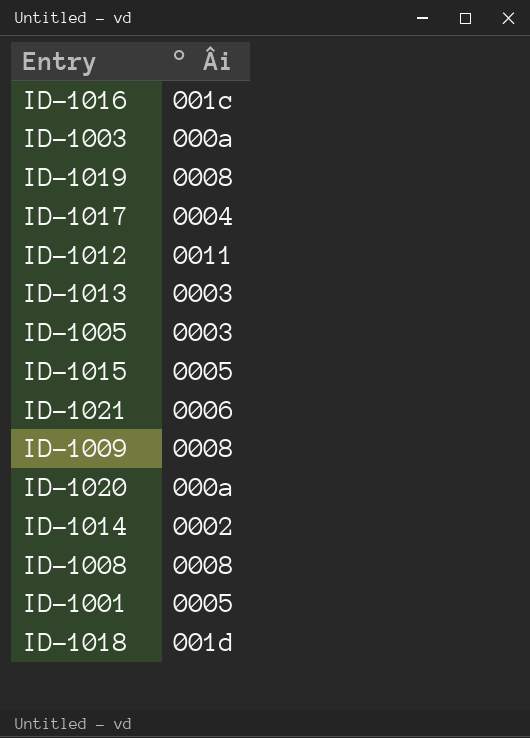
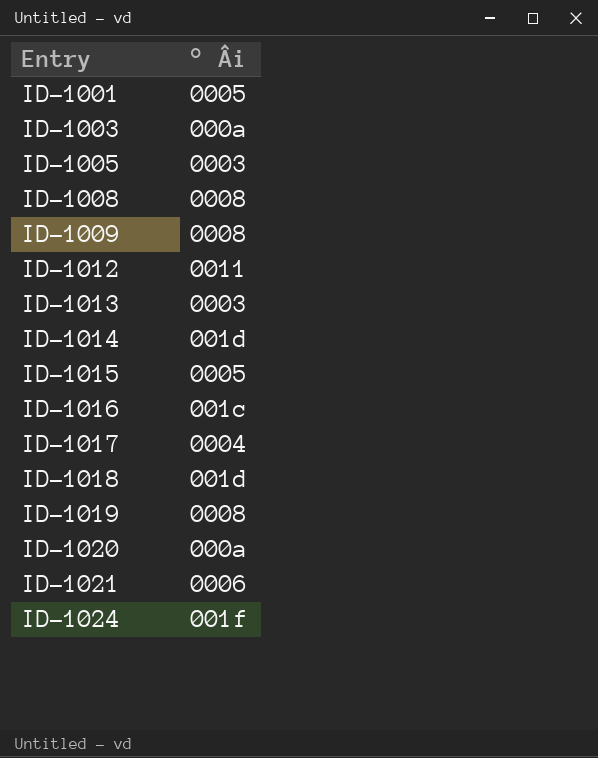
row order: none -> Entry ascending
ID-1014 | ° Âi: 0002 -> 001d
row ID-1024: none -> 001f

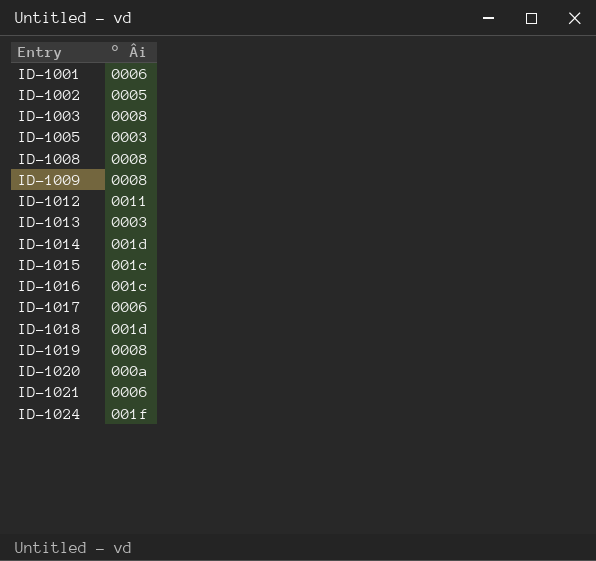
ID-1001 | ° Âi: 0005 -> 0006
row ID-1002: none -> 0005
ID-1003 | ° Âi: 000a -> 0008
ID-1015 | ° Âi: 0005 -> 001c
ID-1017 | ° Âi: 0004 -> 0006

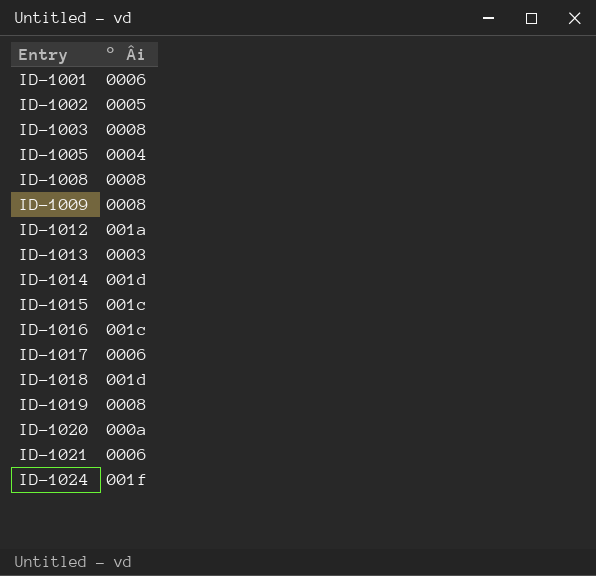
ID-1005 | ° Âi: 0003 -> 0004
ID-1012 | ° Âi: 0011 -> 001a

